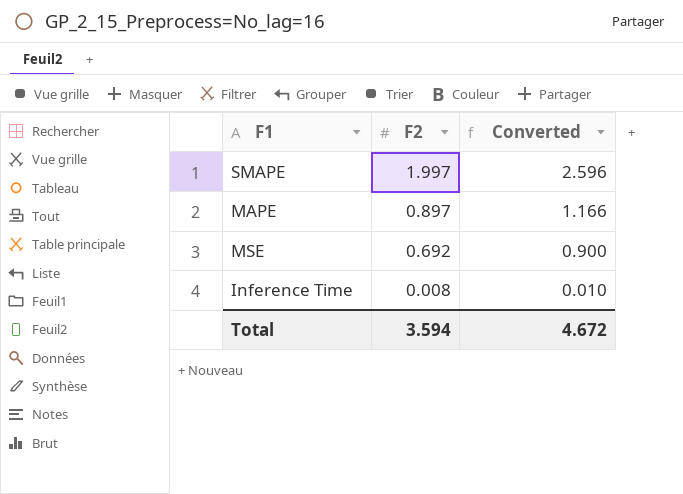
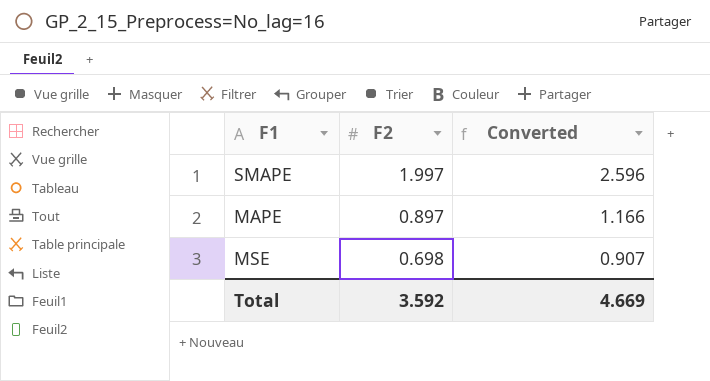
row Inference Time: 0.008 | 0.010 -> none
MSE | F2: 0.692 -> 0.698
MSE | Converted: 0.900 -> 0.907
Total | F2: 3.594 -> 3.592
Total | Converted: 4.672 -> 4.669

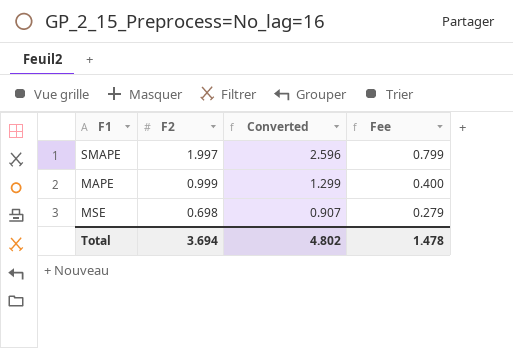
column Fee | formula: none -> [F2] * 0.4
MAPE | F2: 0.897 -> 0.999
MAPE | Converted: 1.166 -> 1.299
Total | F2: 3.592 -> 3.694
Total | Converted: 4.669 -> 4.802

